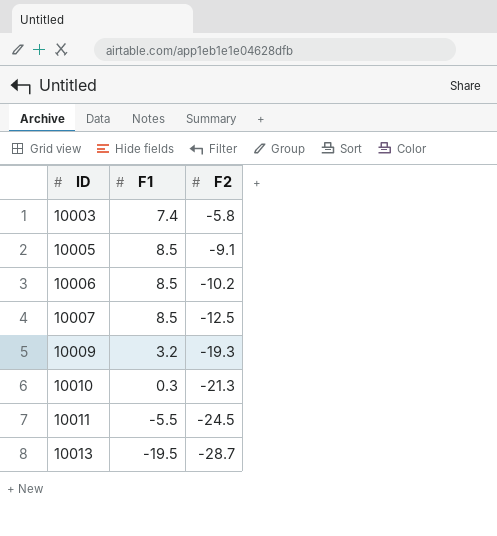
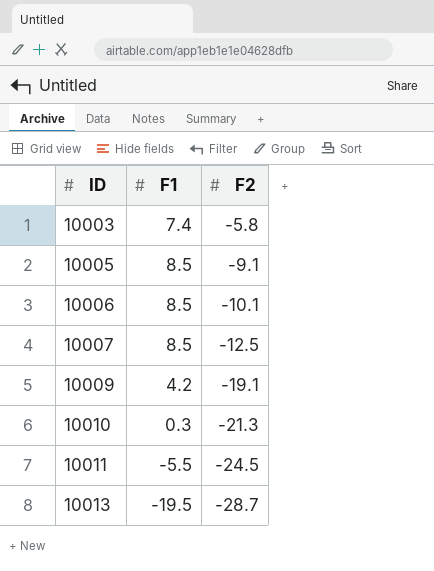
10006 | F2: -10.2 -> -10.1
10009 | F1: 3.2 -> 4.2
10009 | F2: -19.3 -> -19.1

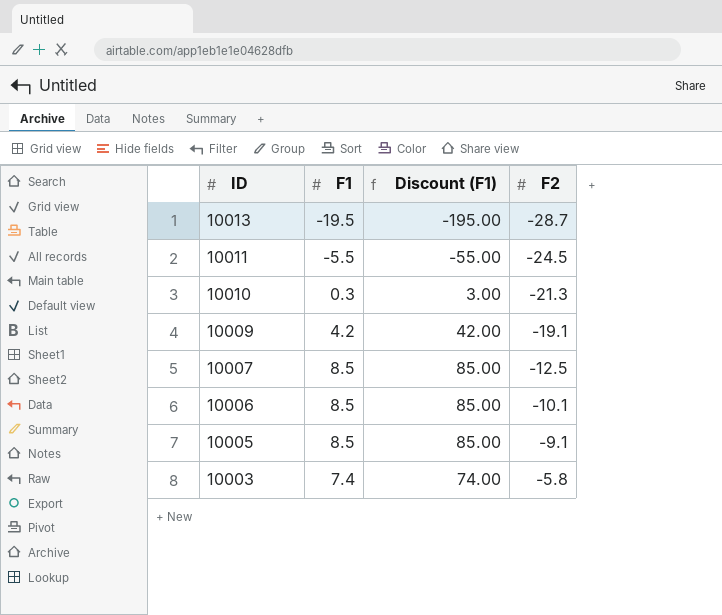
row order: ID ascending -> ID descending
column Discount (F1) | formula: none -> [F1] * 10

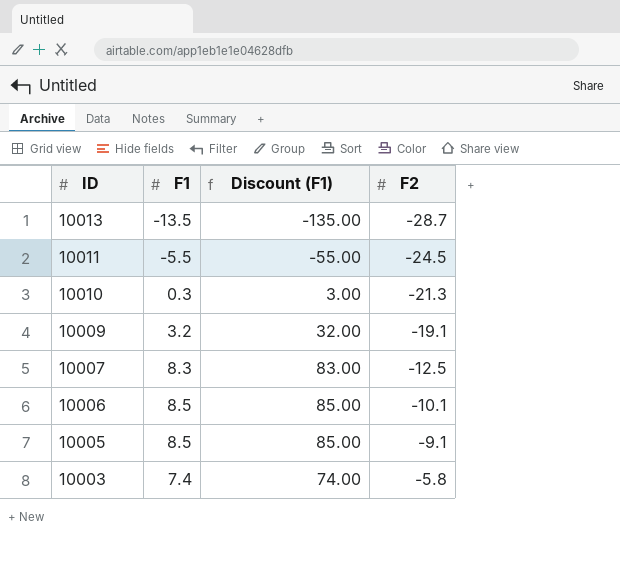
10013 | F1: -19.5 -> -13.5
10013 | Discount (F1): -195.00 -> -135.00
10009 | F1: 4.2 -> 3.2
10009 | Discount (F1): 42.00 -> 32.00
10007 | F1: 8.5 -> 8.3
10007 | Discount (F1): 85.00 -> 83.00

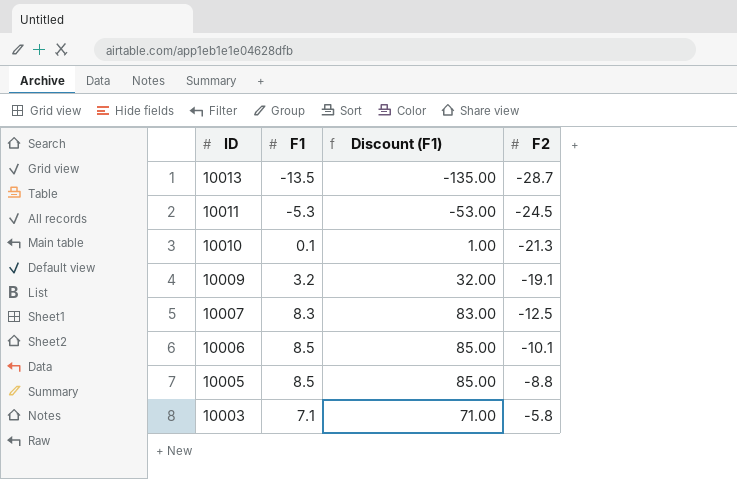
10011 | F1: -5.5 -> -5.3
10011 | Discount (F1): -55.00 -> -53.00
10010 | F1: 0.3 -> 0.1
10010 | Discount (F1): 3.00 -> 1.00
10005 | F2: -9.1 -> -8.8
10003 | F1: 7.4 -> 7.1
10003 | Discount (F1): 74.00 -> 71.00

